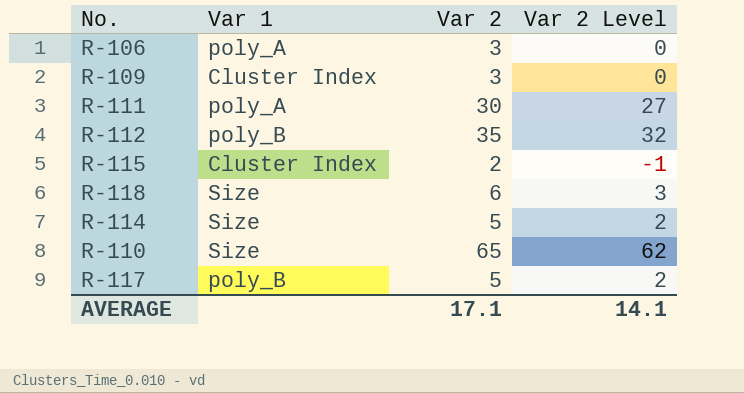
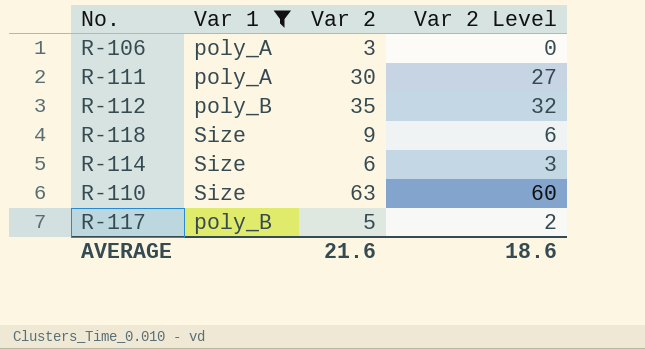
filter: none -> Var 1 != Cluster Index
R-118 | Var 2: 6 -> 9
R-118 | Var 2 Level: 3 -> 6
R-114 | Var 2: 5 -> 6
R-114 | Var 2 Level: 2 -> 3
R-110 | Var 2: 65 -> 63
R-110 | Var 2 Level: 62 -> 60
AVERAGE | Var 2: 17.1 -> 21.6
AVERAGE | Var 2 Level: 14.1 -> 18.6

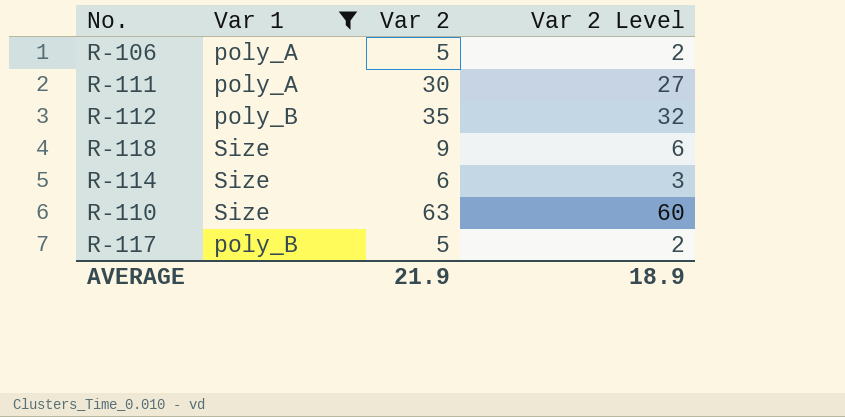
R-106 | Var 2: 3 -> 5
R-106 | Var 2 Level: 0 -> 2
AVERAGE | Var 2: 21.6 -> 21.9
AVERAGE | Var 2 Level: 18.6 -> 18.9

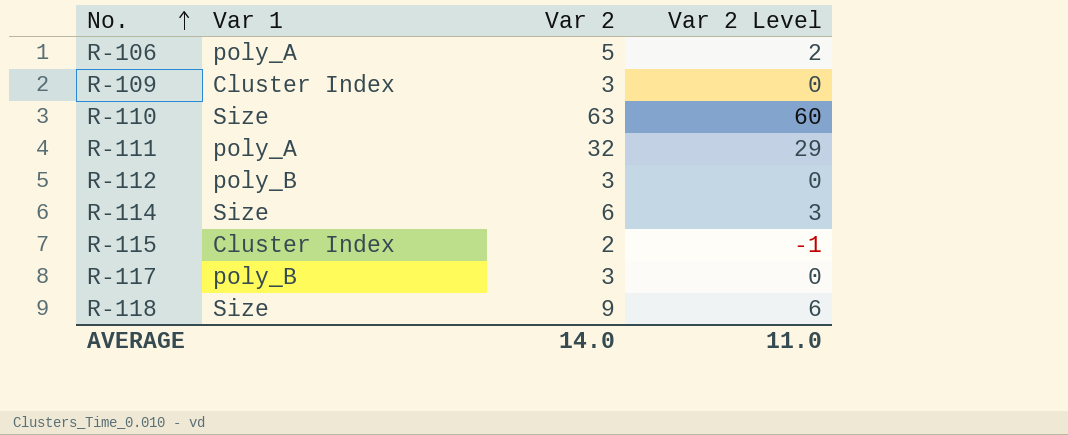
filter: Var 1 != Cluster Index -> none
row order: none -> No. ascending
R-111 | Var 2: 30 -> 32
R-111 | Var 2 Level: 27 -> 29
R-112 | Var 2: 35 -> 3
R-112 | Var 2 Level: 32 -> 0
R-117 | Var 2: 5 -> 3
R-117 | Var 2 Level: 2 -> 0
AVERAGE | Var 2: 21.9 -> 14.0
AVERAGE | Var 2 Level: 18.9 -> 11.0

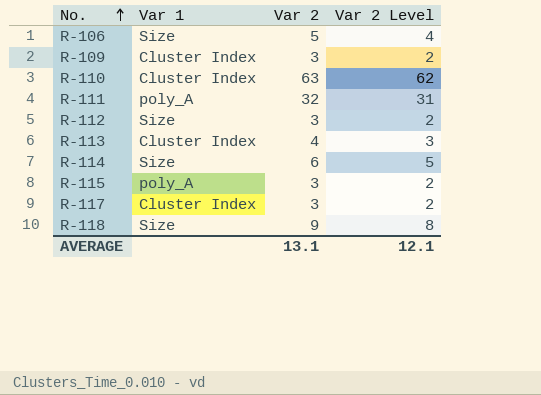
column Var 2 Level | formula: [Var 2] - 3 -> [Var 2] - 1
R-106 | Var 1: poly_A -> Size
R-110 | Var 1: Size -> Cluster Index
R-112 | Var 1: poly_B -> Size
row R-113: none -> Cluster Index | 4 | 3
R-115 | Var 1: Cluster Index -> poly_A
R-115 | Var 2: 2 -> 3
R-117 | Var 1: poly_B -> Cluster Index
AVERAGE | Var 2: 14.0 -> 13.1
AVERAGE | Var 2 Level: 11.0 -> 12.1

